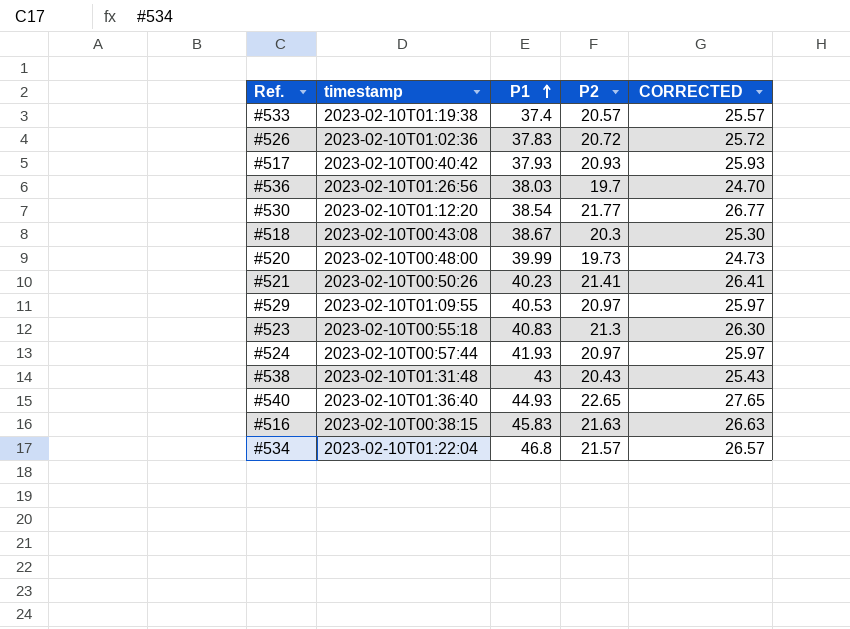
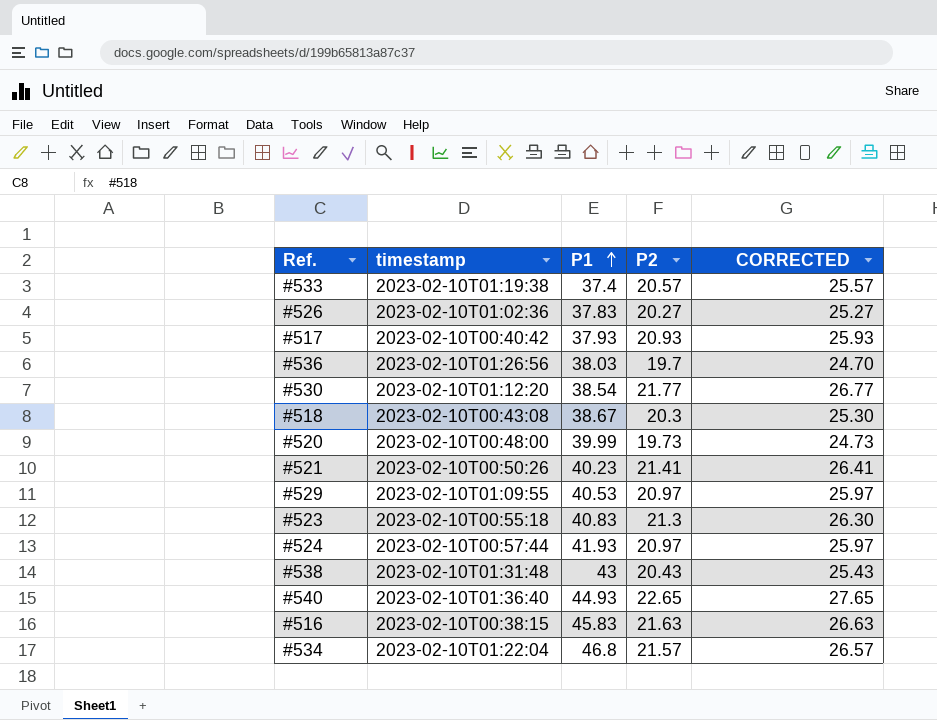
#526 | P2: 20.72 -> 20.27
#526 | CORRECTED: 25.72 -> 25.27

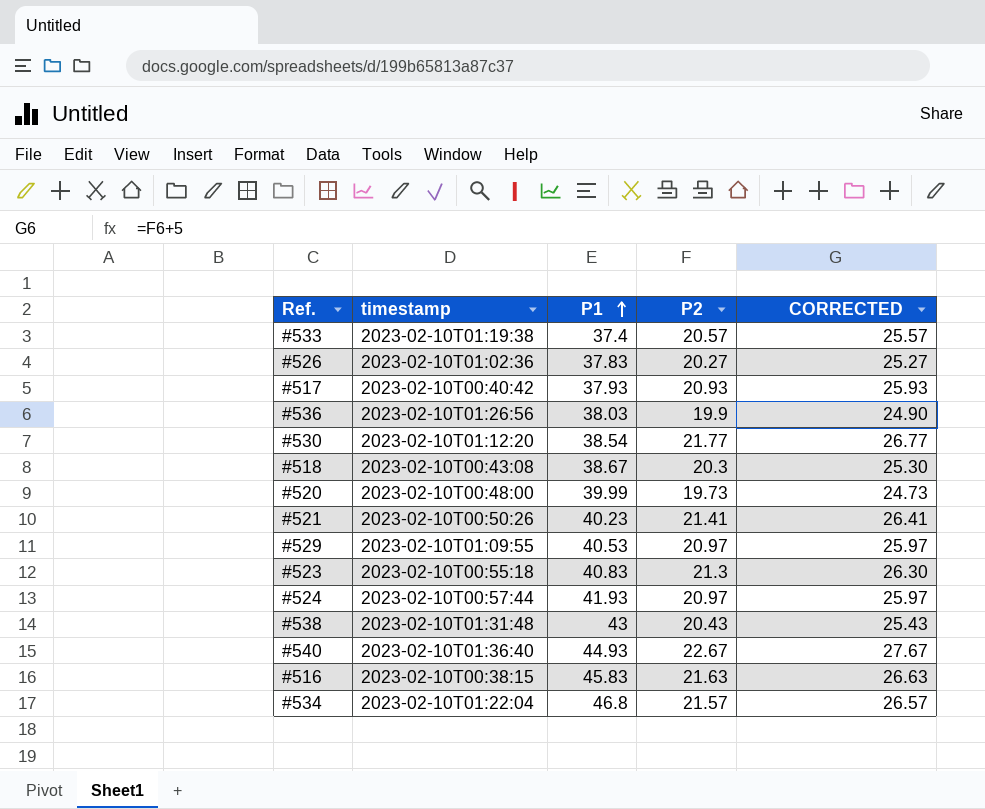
#536 | P2: 19.7 -> 19.9
#536 | CORRECTED: 24.70 -> 24.90
#540 | P2: 22.65 -> 22.67
#540 | CORRECTED: 27.65 -> 27.67

